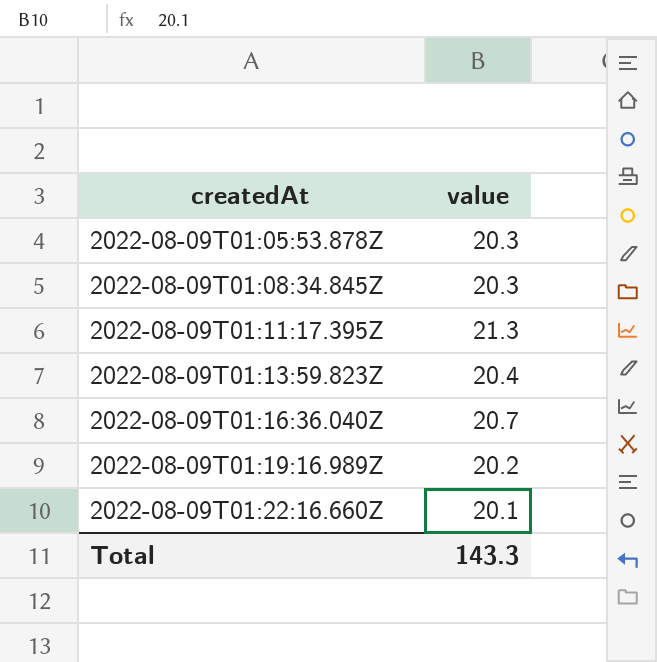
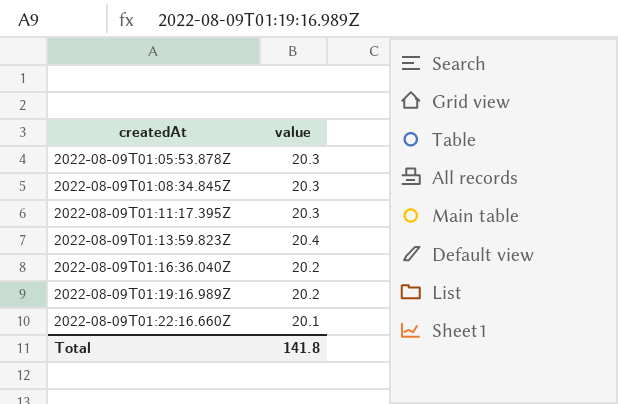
2022-08-09T01:11:17.395Z | value: 21.3 -> 20.3
2022-08-09T01:16:36.040Z | value: 20.7 -> 20.2
Total | value: 143.3 -> 141.8

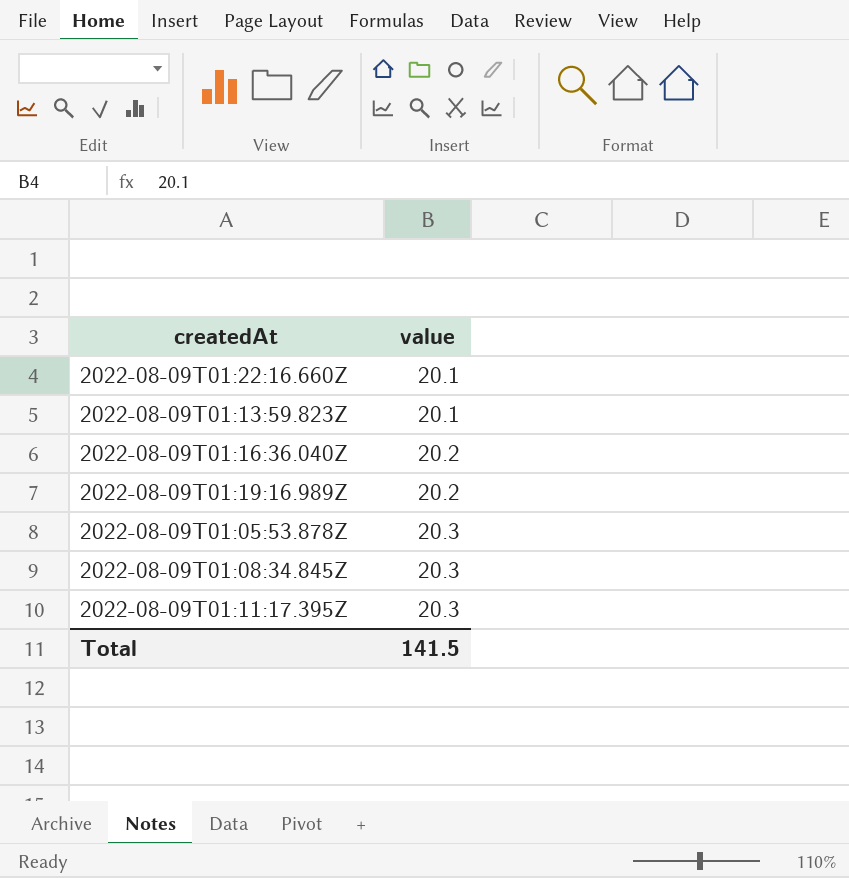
row order: createdAt ascending -> value ascending
2022-08-09T01:13:59.823Z | value: 20.4 -> 20.1
Total | value: 141.8 -> 141.5

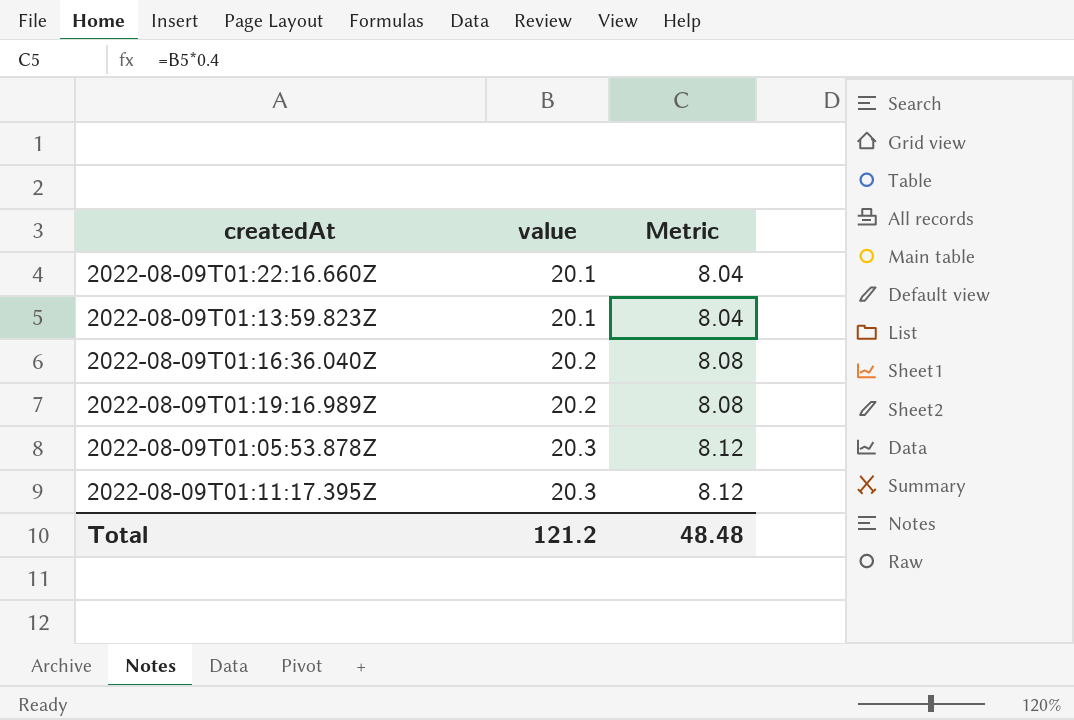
column Metric | formula: none -> [value] * 0.4
row 2022-08-09T01:08:34.845Z: 20.3 -> none
Total | value: 141.5 -> 121.2

